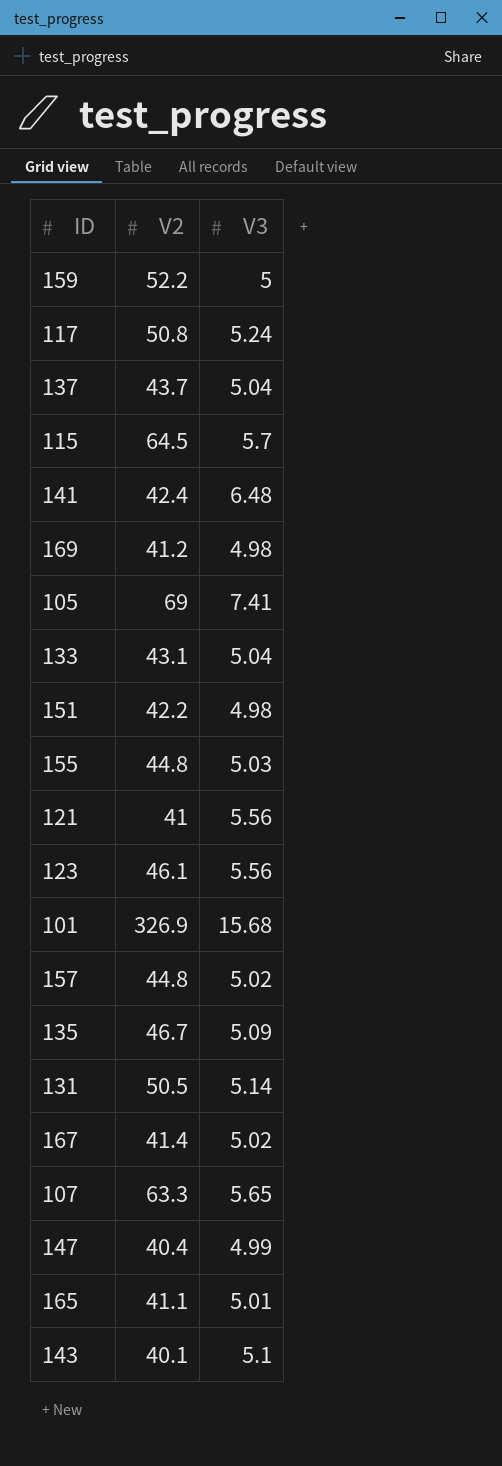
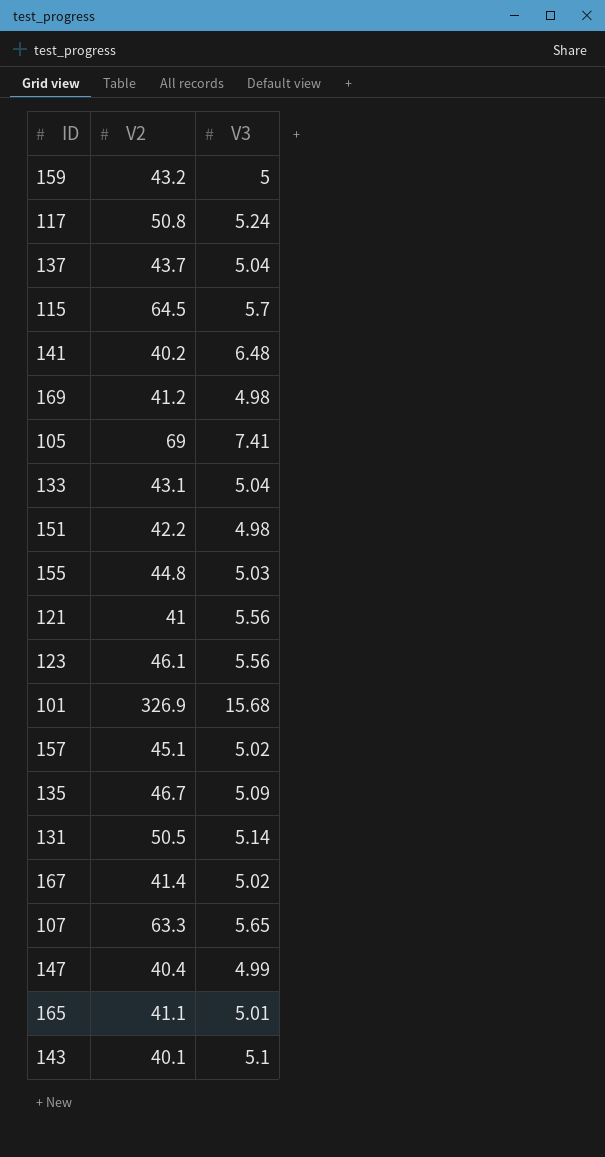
159 | V2: 52.2 -> 43.2
141 | V2: 42.4 -> 40.2
157 | V2: 44.8 -> 45.1

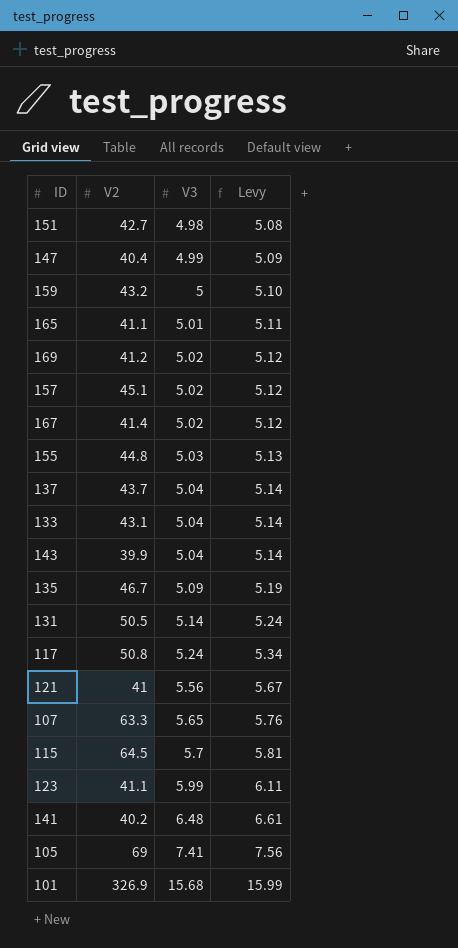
row order: none -> V3 ascending
column Levy | formula: none -> [V3] * 1.02
151 | V2: 42.2 -> 42.7
169 | V3: 4.98 -> 5.02
143 | V2: 40.1 -> 39.9
143 | V3: 5.1 -> 5.04
123 | V2: 46.1 -> 41.1
123 | V3: 5.56 -> 5.99

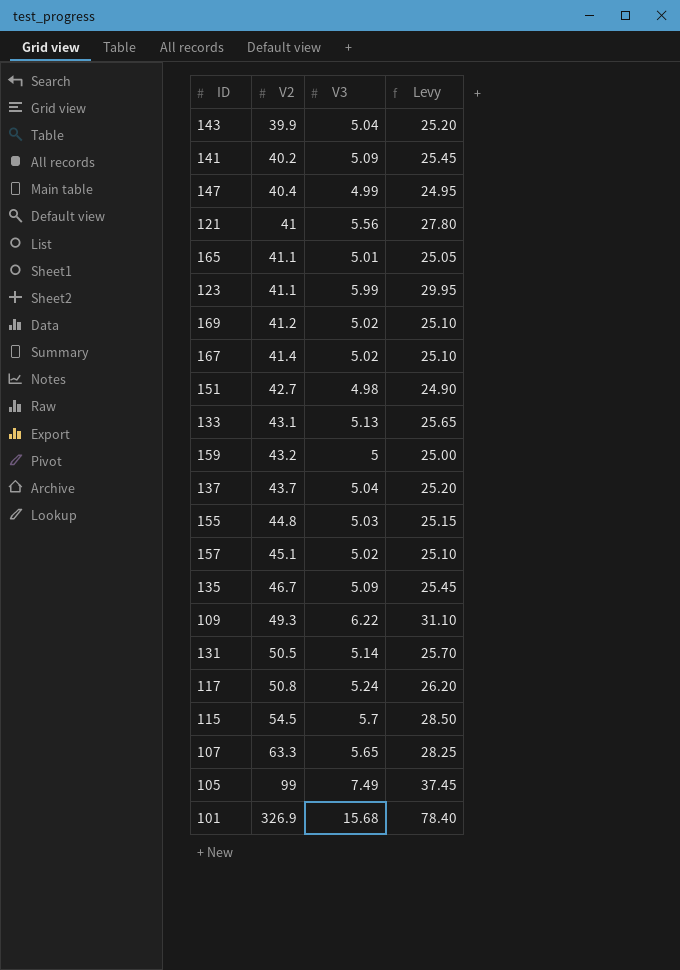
row order: V3 ascending -> V2 ascending
column Levy | formula: [V3] * 1.02 -> [V3] * 5
141 | V3: 6.48 -> 5.09
133 | V3: 5.04 -> 5.13
row 109: none -> 49.3 | 6.22 | 31.10
115 | V2: 64.5 -> 54.5
105 | V2: 69 -> 99
105 | V3: 7.41 -> 7.49

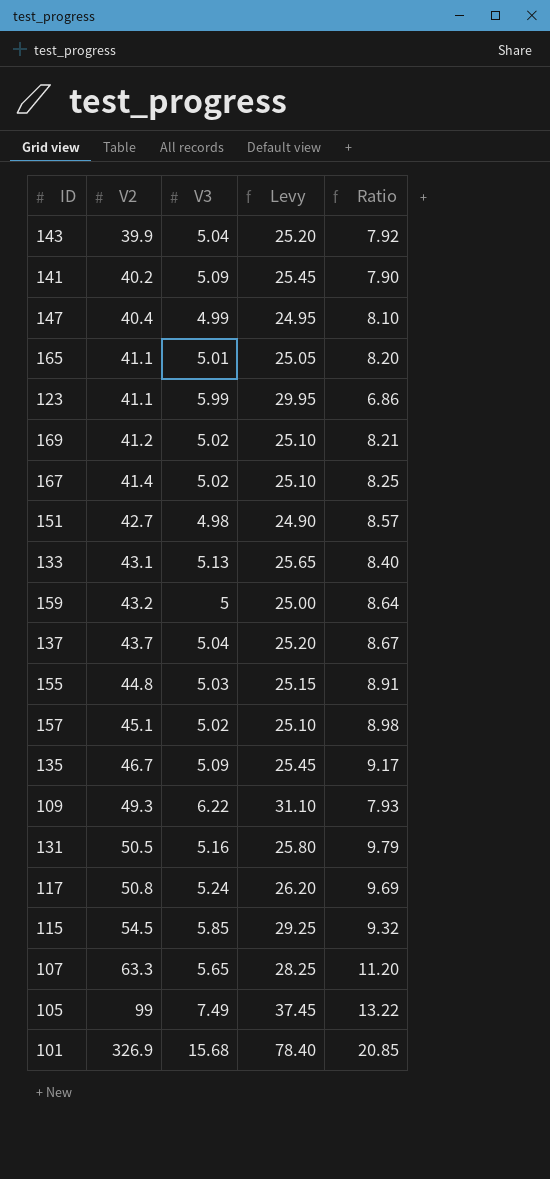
column Ratio | formula: none -> [V2] / [V3]
row 121: 41 | 5.56 | 27.80 -> none
131 | V3: 5.14 -> 5.16
131 | Levy: 25.70 -> 25.80
115 | V3: 5.7 -> 5.85
115 | Levy: 28.50 -> 29.25

